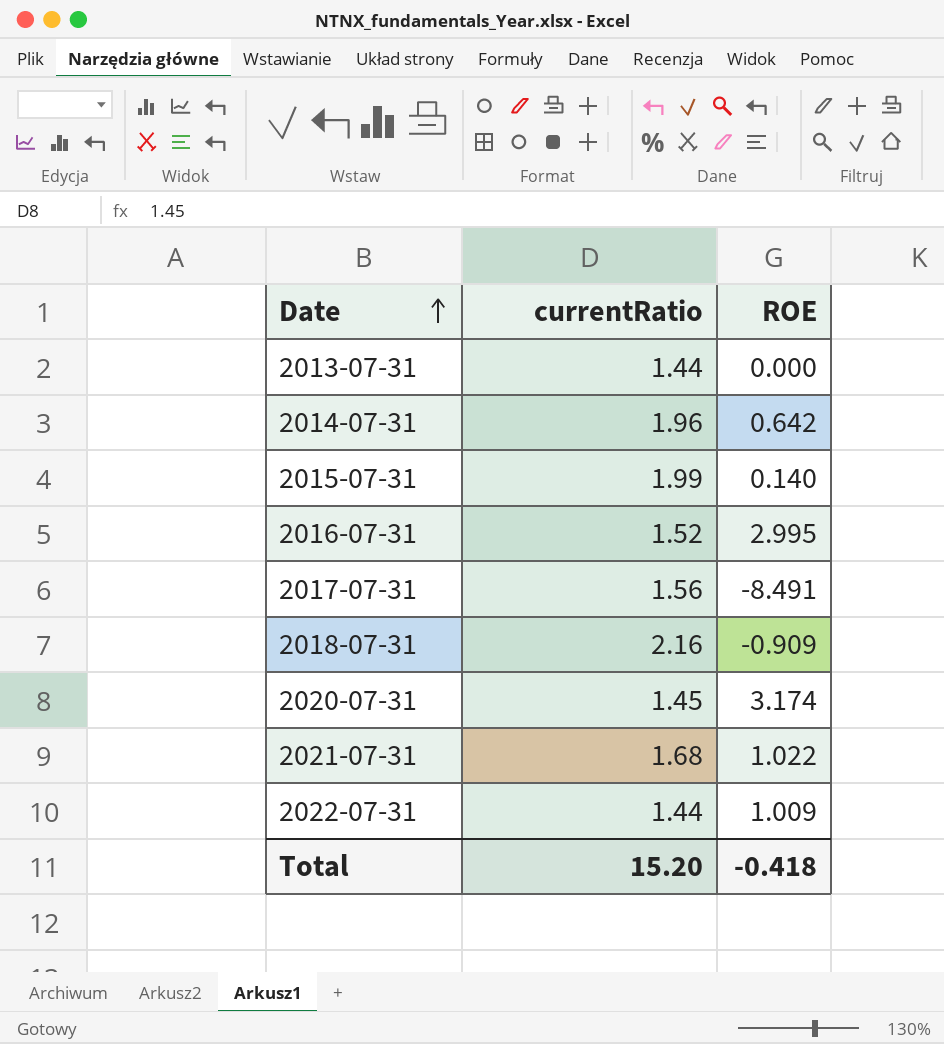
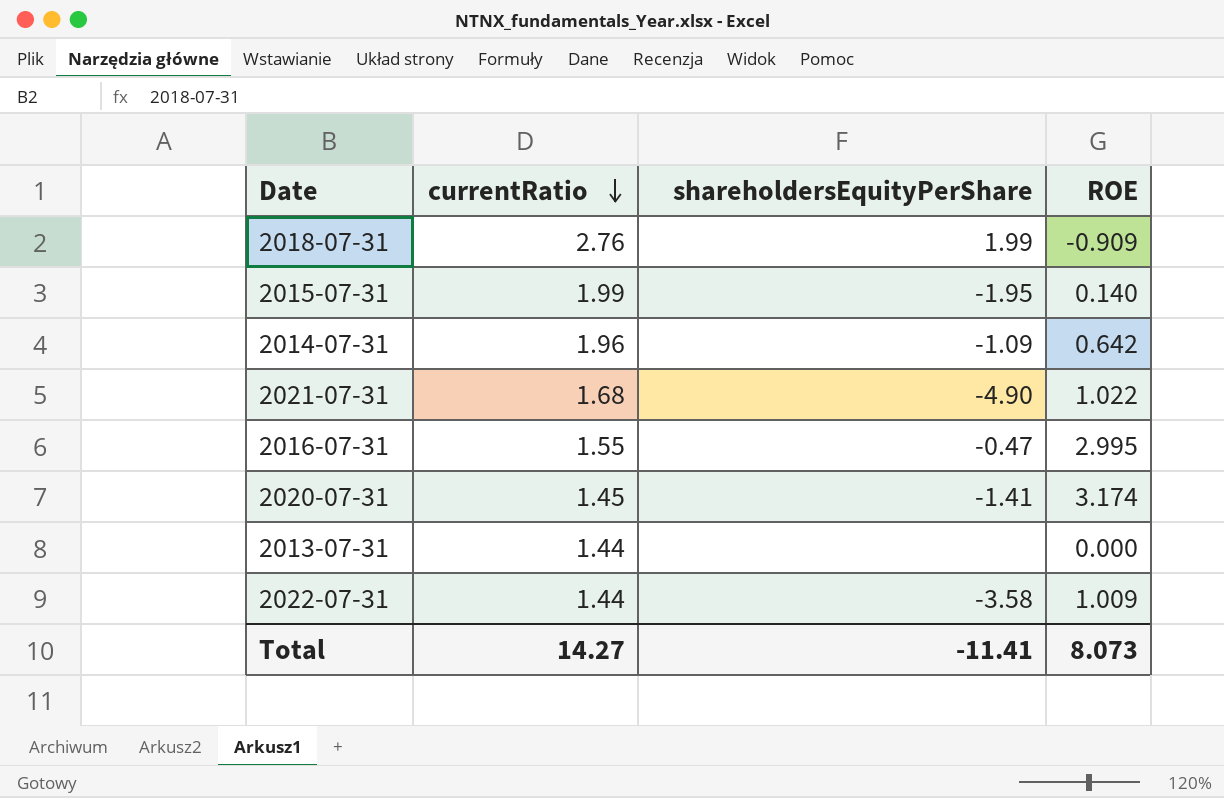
row order: Date ascending -> currentRatio descending
column shareholdersEquityPerShare | position: none -> 3
row 2017-07-31: 1.56 | -8.491 -> none
2018-07-31 | currentRatio: 2.16 -> 2.76
2016-07-31 | currentRatio: 1.52 -> 1.55
Total | currentRatio: 15.20 -> 14.27
Total | ROE: -0.418 -> 8.073

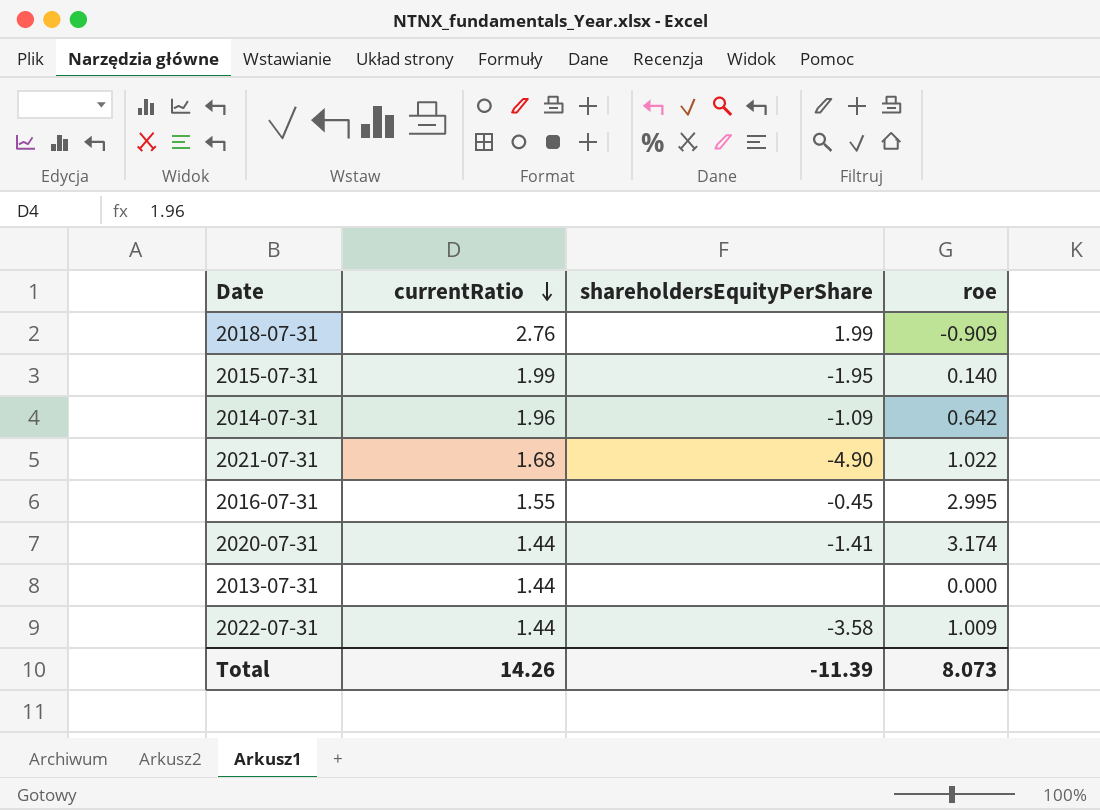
column name: ROE -> roe
2016-07-31 | shareholdersEquityPerShare: -0.47 -> -0.45
2020-07-31 | currentRatio: 1.45 -> 1.44
Total | currentRatio: 14.27 -> 14.26
Total | shareholdersEquityPerShare: -11.41 -> -11.39

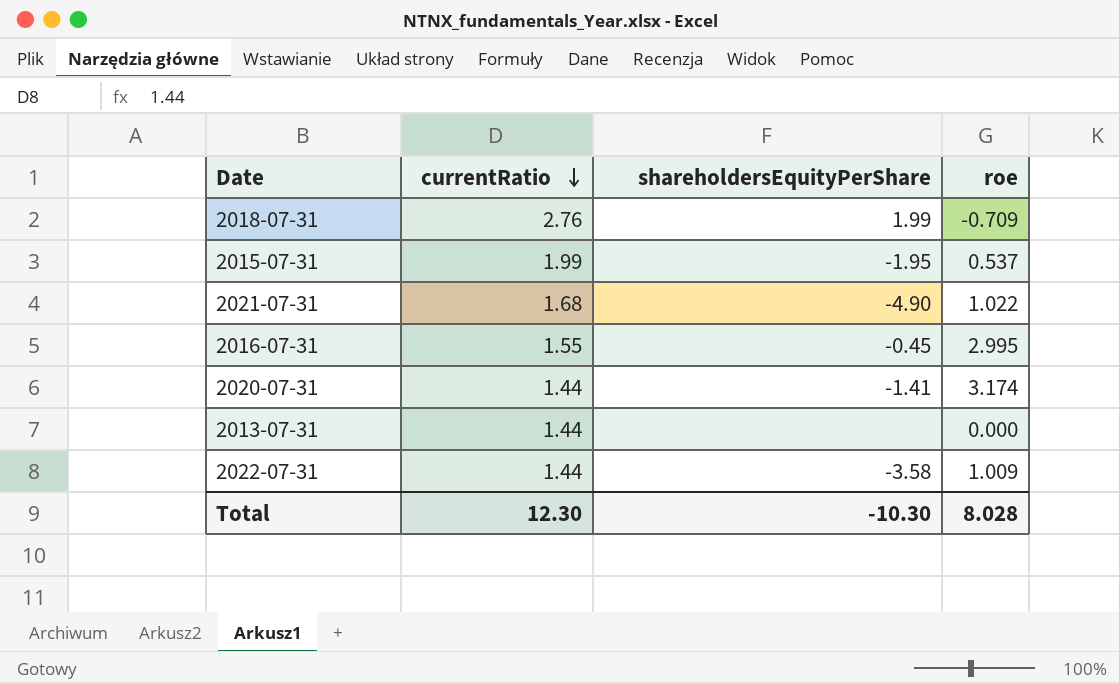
row 2014-07-31: 1.96 | -1.09 | 0.642 -> none
2018-07-31 | roe: -0.909 -> -0.709
2015-07-31 | roe: 0.140 -> 0.537
Total | currentRatio: 14.26 -> 12.30
Total | shareholdersEquityPerShare: -11.39 -> -10.30
Total | roe: 8.073 -> 8.028

